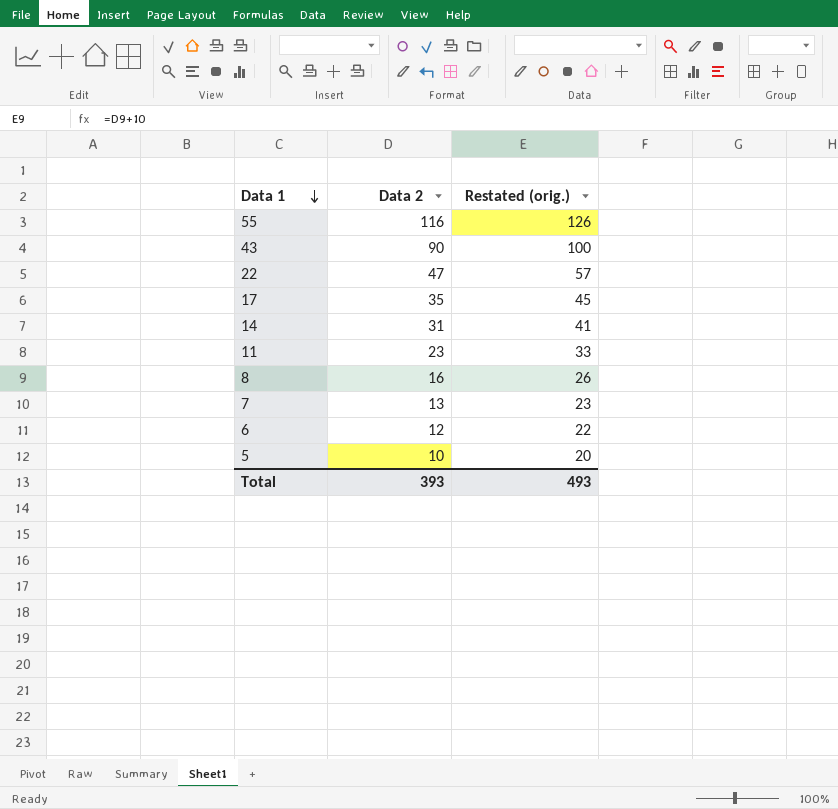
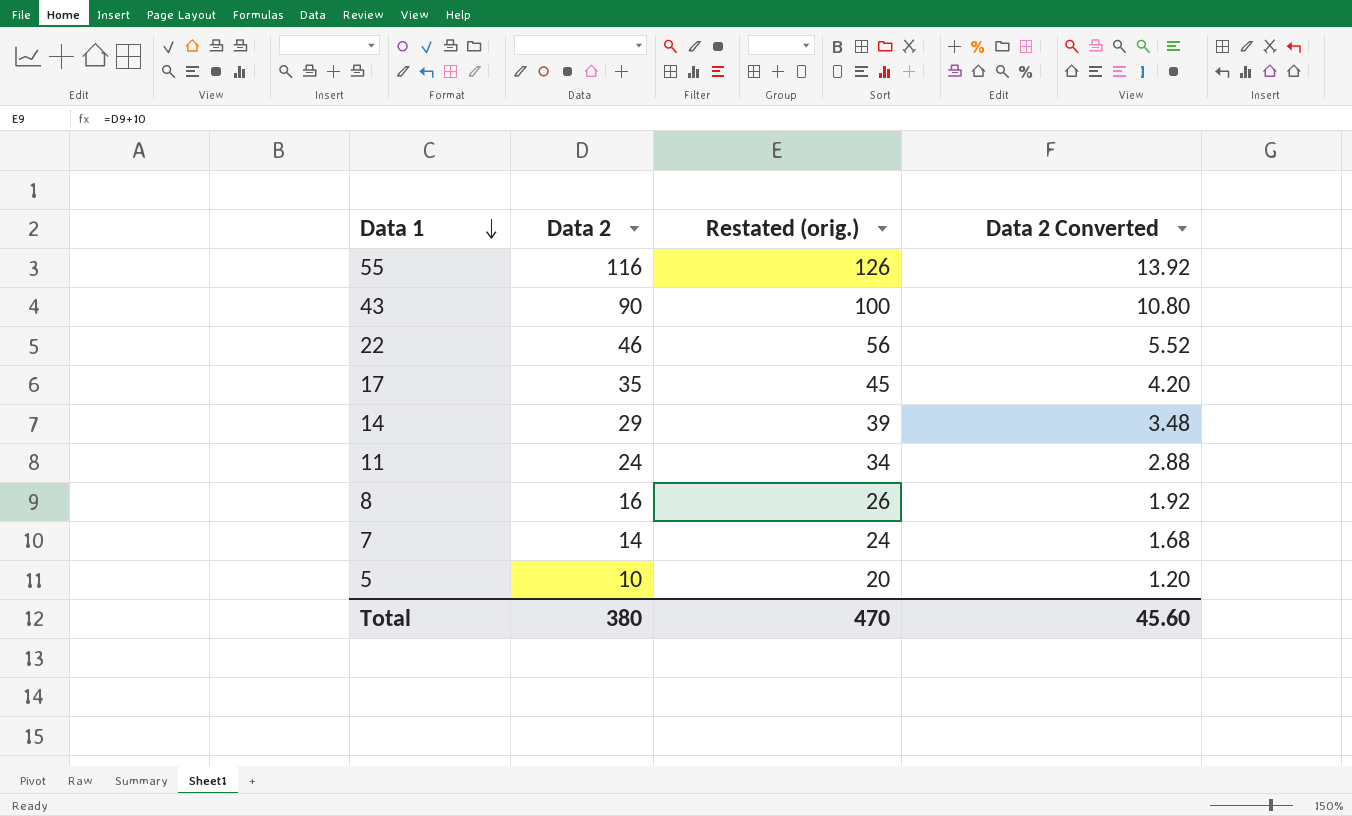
column Data 2 Converted | formula: none -> [Data 2] * 0.12
row 6: 12 | 22 -> none
22 | Data 2: 47 -> 46
22 | Restated (orig.): 57 -> 56
14 | Data 2: 31 -> 29
14 | Restated (orig.): 41 -> 39
11 | Data 2: 23 -> 24
11 | Restated (orig.): 33 -> 34
7 | Data 2: 13 -> 14
7 | Restated (orig.): 23 -> 24
Total | Data 2: 393 -> 380
Total | Restated (orig.): 493 -> 470

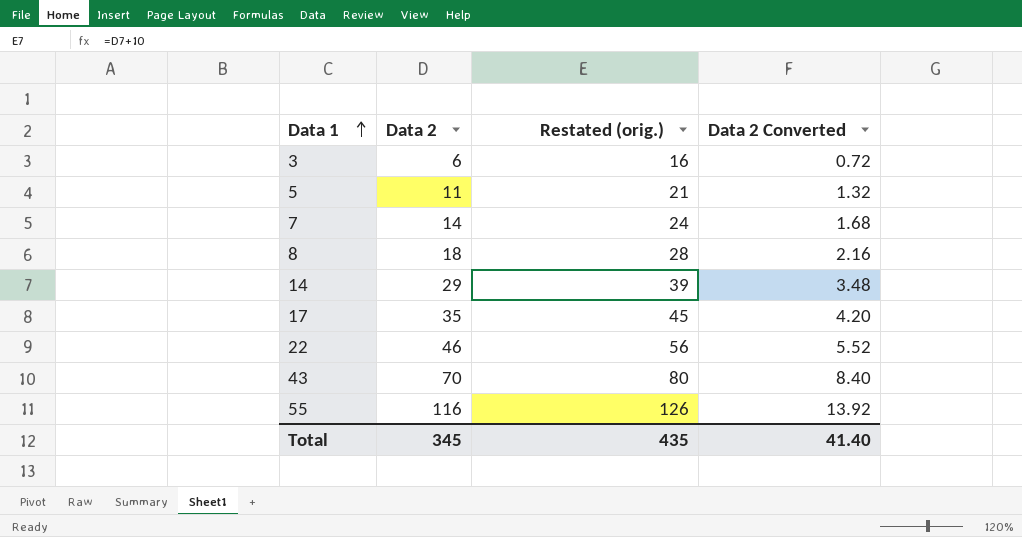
row order: Data 1 descending -> Data 1 ascending
row 11: 24 | 34 | 2.88 -> none
row 3: none -> 6 | 16 | 0.72
5 | Data 2: 10 -> 11
5 | Restated (orig.): 20 -> 21
5 | Data 2 Converted: 1.20 -> 1.32
8 | Data 2: 16 -> 18
8 | Restated (orig.): 26 -> 28
8 | Data 2 Converted: 1.92 -> 2.16
43 | Data 2: 90 -> 70
43 | Restated (orig.): 100 -> 80
43 | Data 2 Converted: 10.80 -> 8.40
Total | Data 2: 380 -> 345
Total | Restated (orig.): 470 -> 435
Total | Data 2 Converted: 45.60 -> 41.40

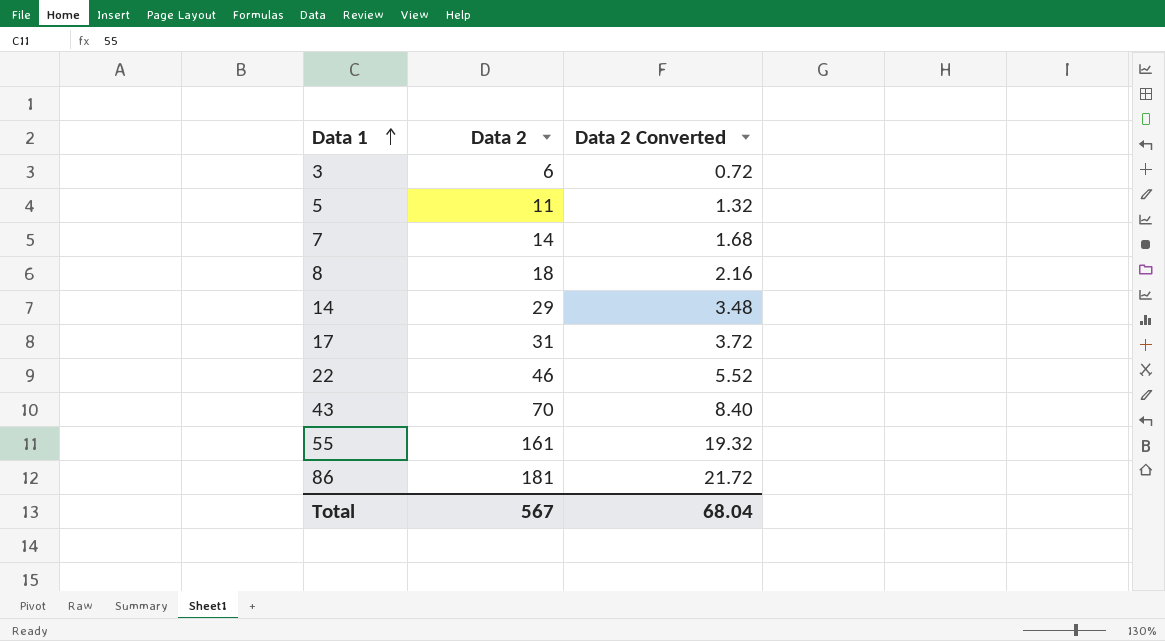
column Restated (orig.) | formula: [Data 2] + 10 -> none
17 | Data 2: 35 -> 31
17 | Data 2 Converted: 4.20 -> 3.72
55 | Data 2: 116 -> 161
55 | Data 2 Converted: 13.92 -> 19.32
row 86: none -> 181 | 21.72
Total | Data 2: 345 -> 567
Total | Data 2 Converted: 41.40 -> 68.04

